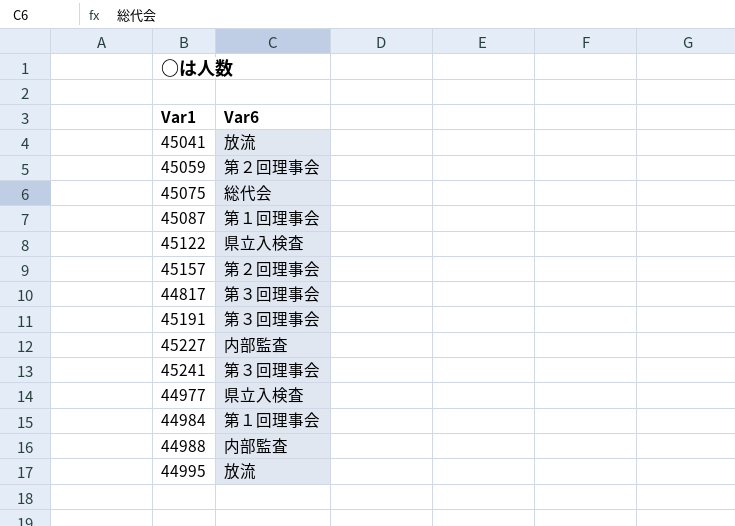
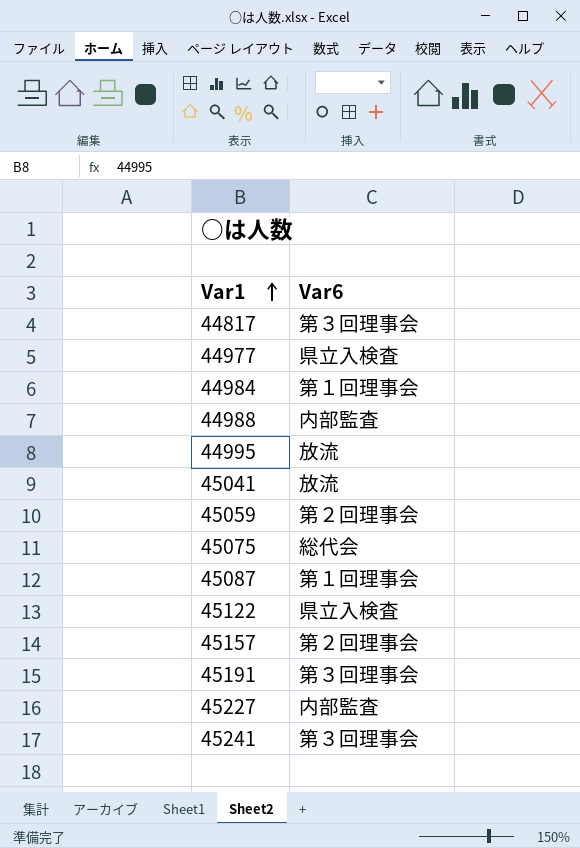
row order: none -> Var1 ascending

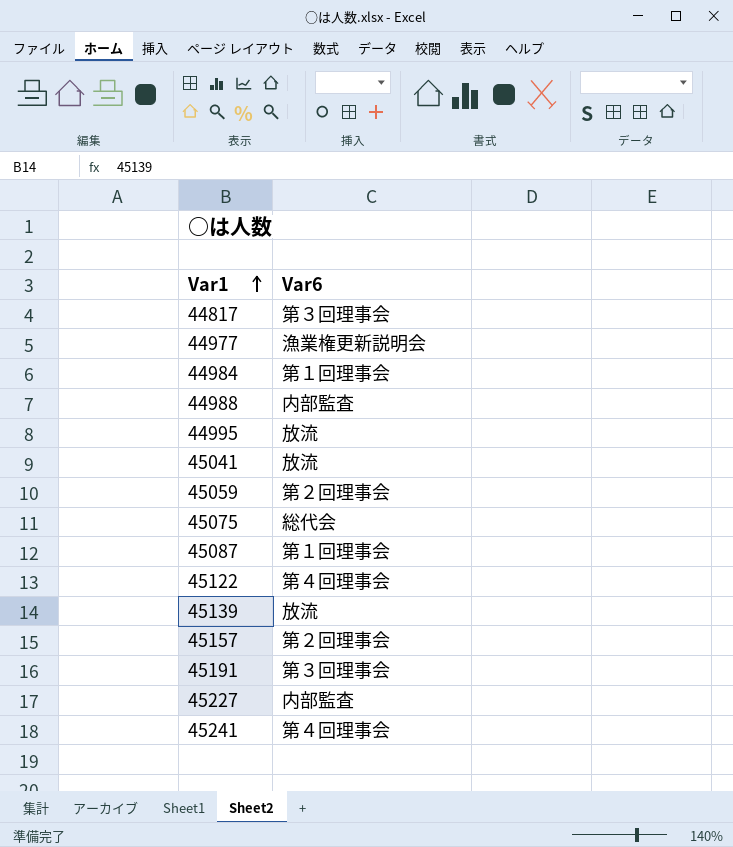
44977 | Var6: 県立入検査 -> 漁業権更新説明会
45122 | Var6: 県立入検査 -> 第４回理事会
row 45139: none -> 放流
45241 | Var6: 第３回理事会 -> 第４回理事会

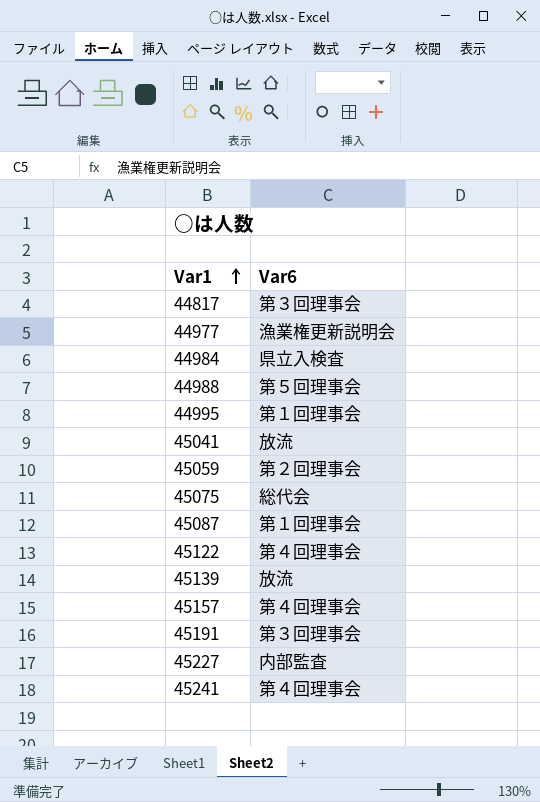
44984 | Var6: 第１回理事会 -> 県立入検査
44988 | Var6: 内部監査 -> 第５回理事会
44995 | Var6: 放流 -> 第１回理事会
45157 | Var6: 第２回理事会 -> 第４回理事会

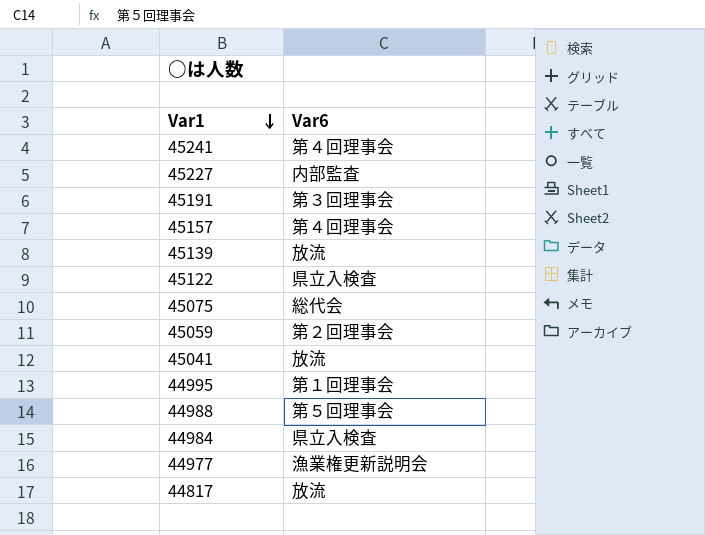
row order: Var1 ascending -> Var1 descending
row 45087: 第１回理事会 -> none
45122 | Var6: 第４回理事会 -> 県立入検査
44817 | Var6: 第３回理事会 -> 放流

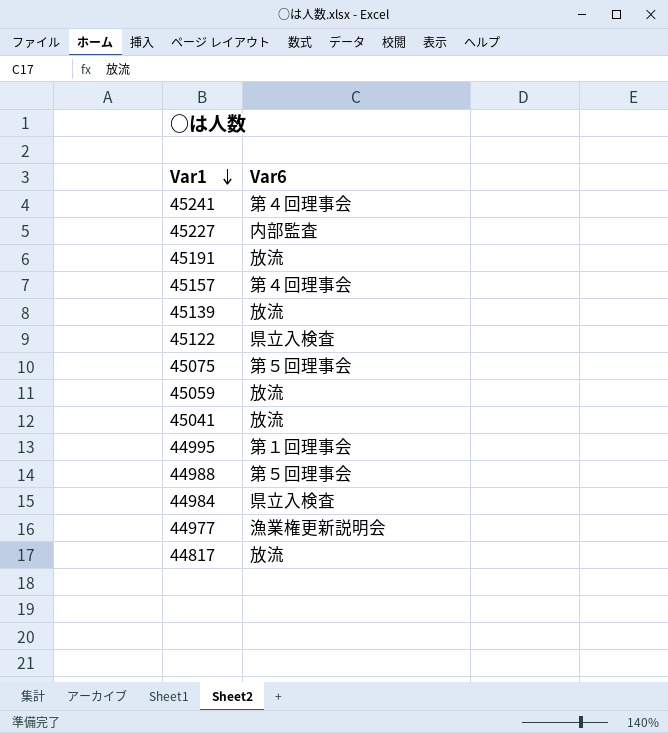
45191 | Var6: 第３回理事会 -> 放流
45075 | Var6: 総代会 -> 第５回理事会
45059 | Var6: 第２回理事会 -> 放流

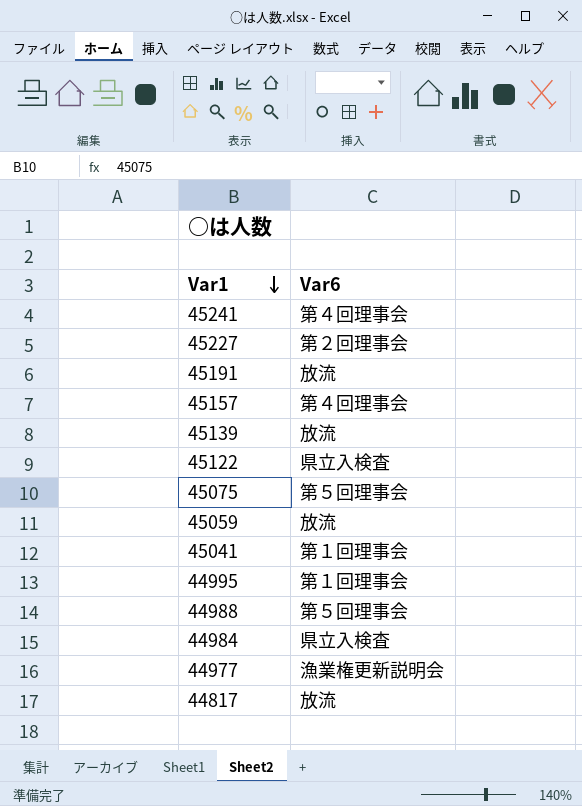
45227 | Var6: 内部監査 -> 第２回理事会
45041 | Var6: 放流 -> 第１回理事会

